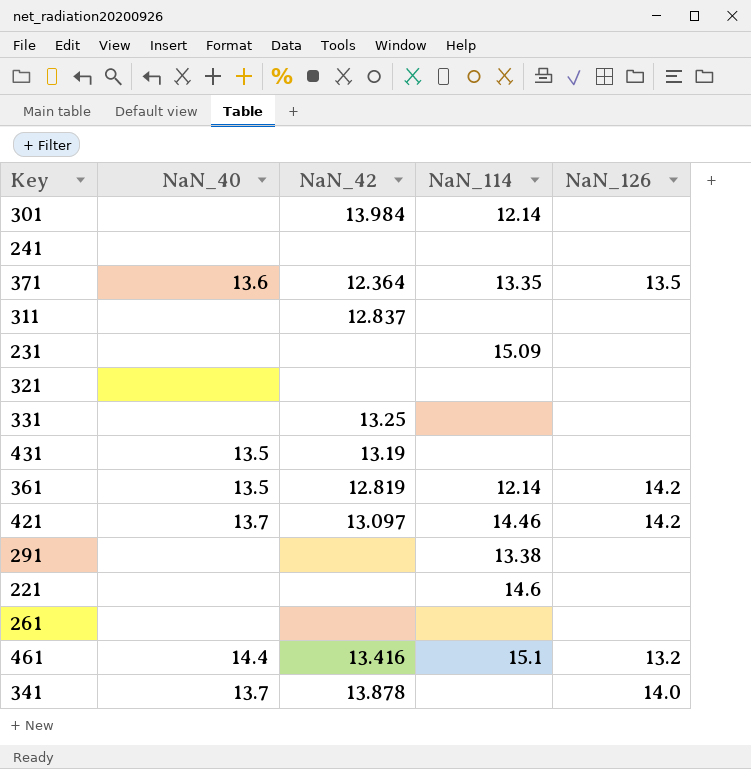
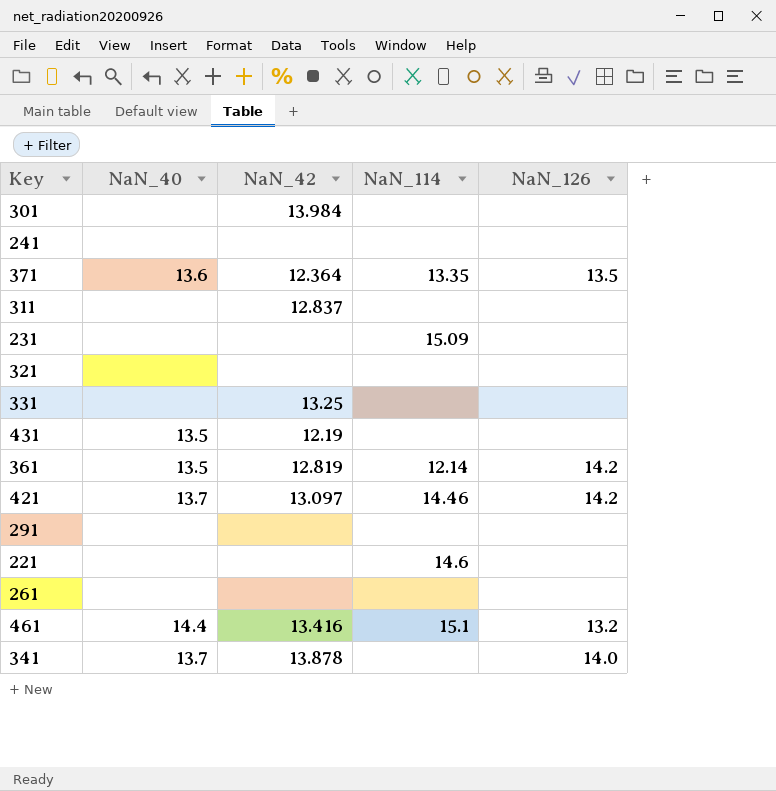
301 | NaN_114: 12.14 -> none
431 | NaN_42: 13.19 -> 12.19
291 | NaN_114: 13.38 -> none

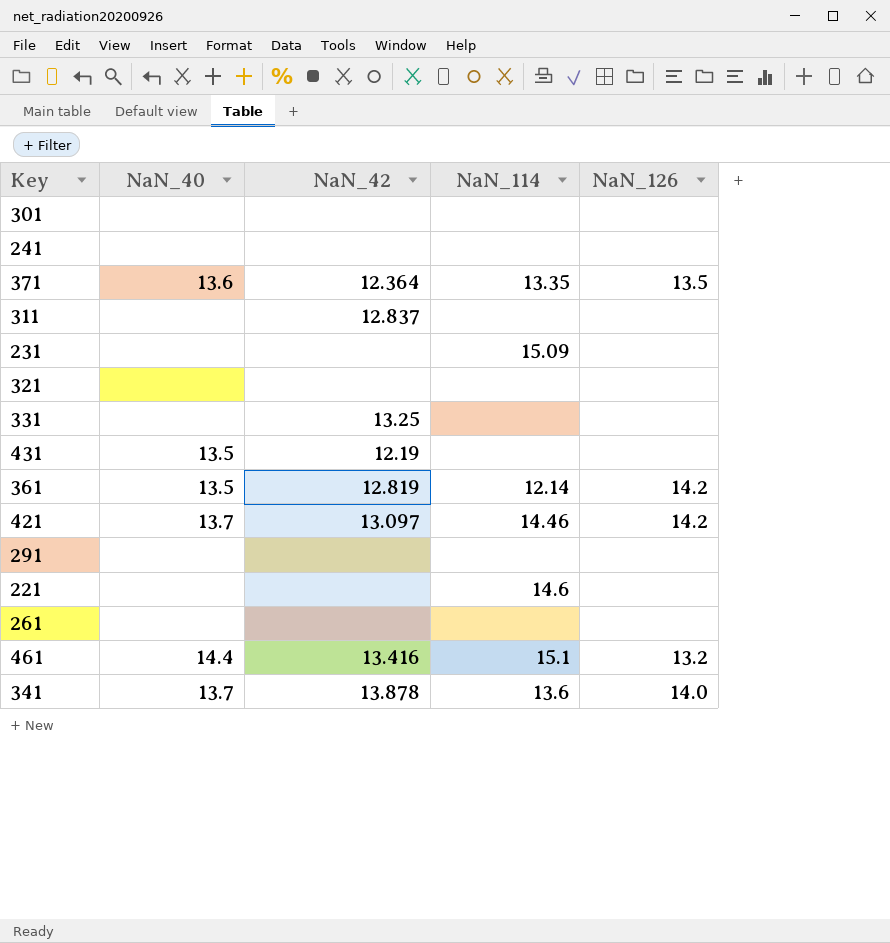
301 | NaN_42: 13.984 -> none
341 | NaN_114: none -> 13.6

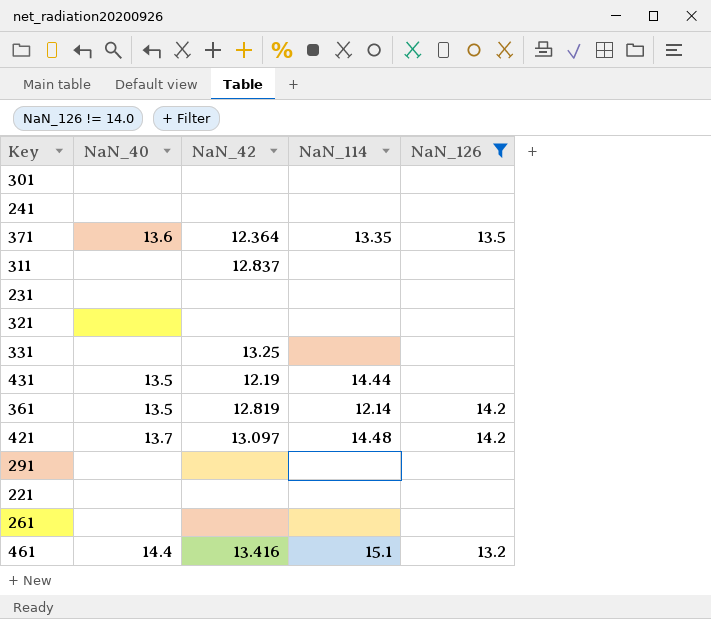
filter: none -> NaN_126 != 14.0
231 | NaN_114: 15.09 -> none
431 | NaN_114: none -> 14.44
421 | NaN_114: 14.46 -> 14.48
221 | NaN_114: 14.6 -> none

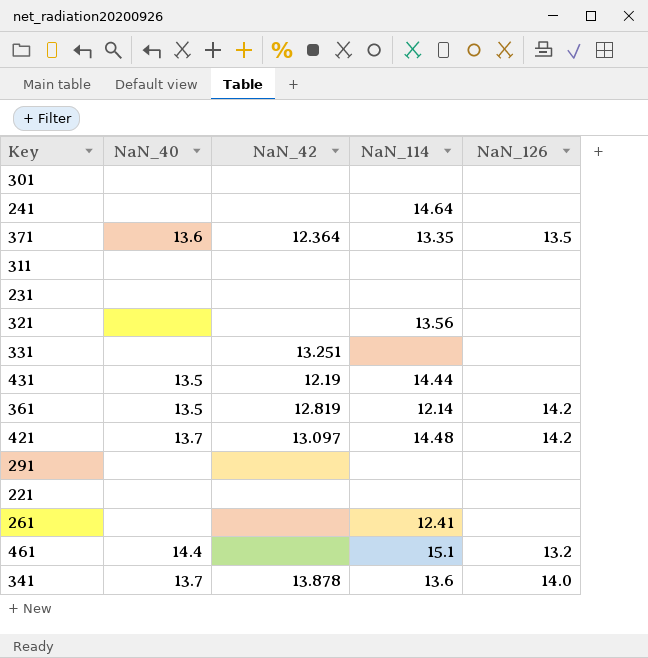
filter: NaN_126 != 14.0 -> none
241 | NaN_114: none -> 14.64
311 | NaN_42: 12.837 -> none
321 | NaN_114: none -> 13.56
331 | NaN_42: 13.25 -> 13.251
261 | NaN_114: none -> 12.41
461 | NaN_42: 13.416 -> none

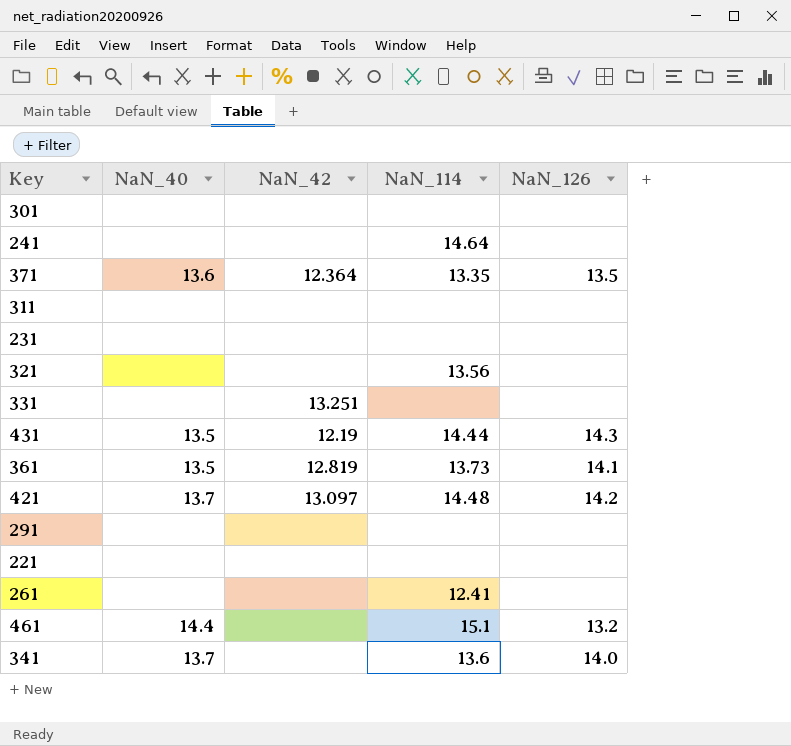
431 | NaN_126: none -> 14.3
361 | NaN_114: 12.14 -> 13.73
361 | NaN_126: 14.2 -> 14.1
341 | NaN_42: 13.878 -> none

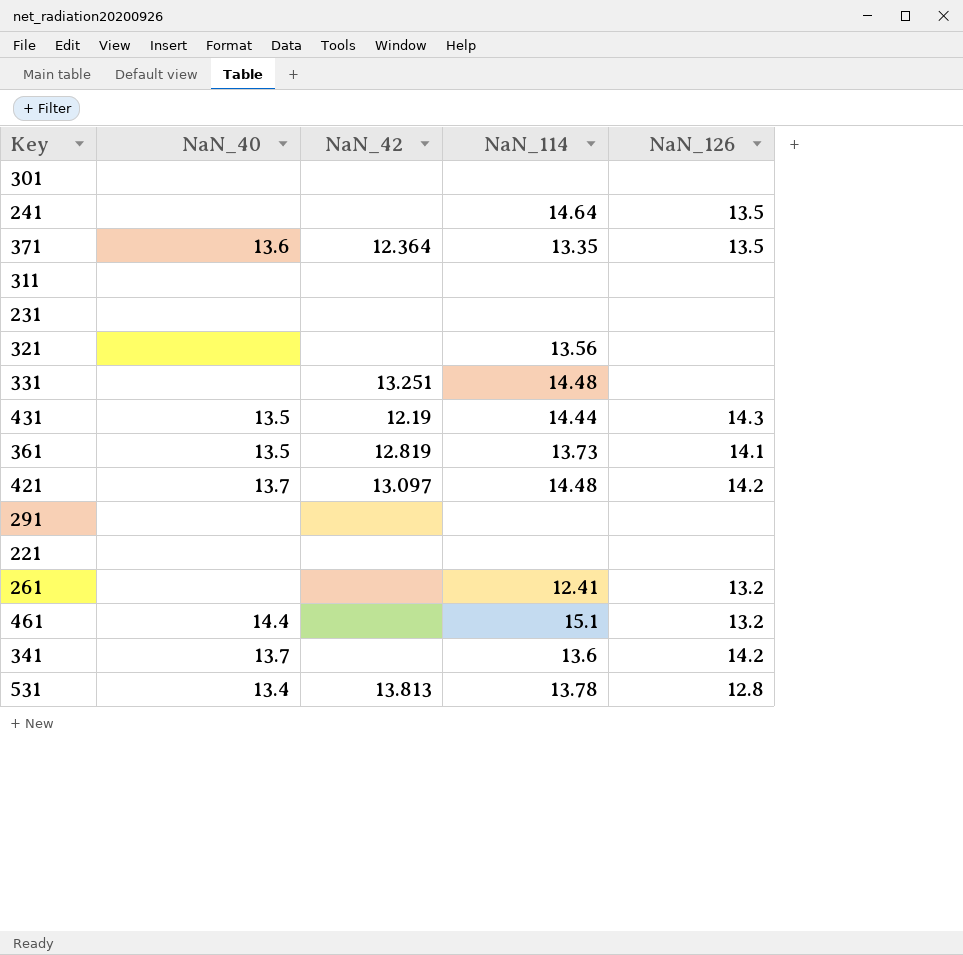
241 | NaN_126: none -> 13.5
331 | NaN_114: none -> 14.48
261 | NaN_126: none -> 13.2
341 | NaN_126: 14.0 -> 14.2
row 531: none -> 13.4 | 13.813 | 13.78 | 12.8

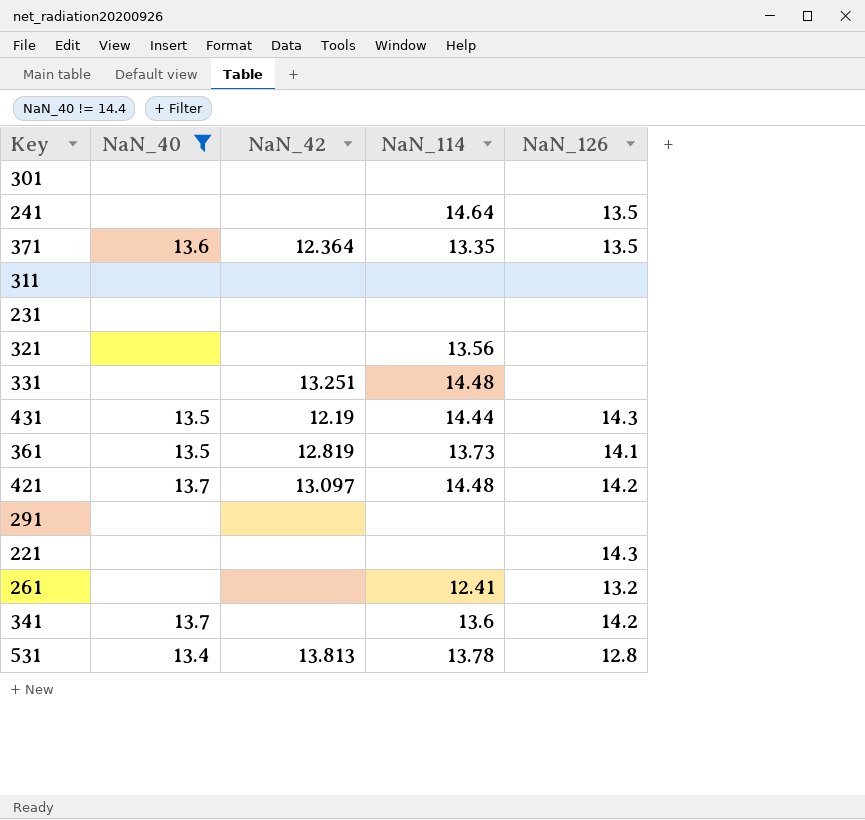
filter: none -> NaN_40 != 14.4
221 | NaN_126: none -> 14.3

